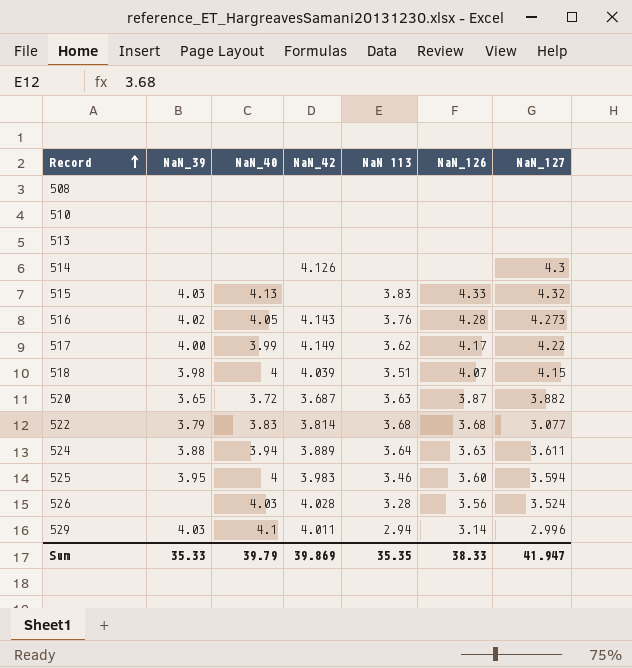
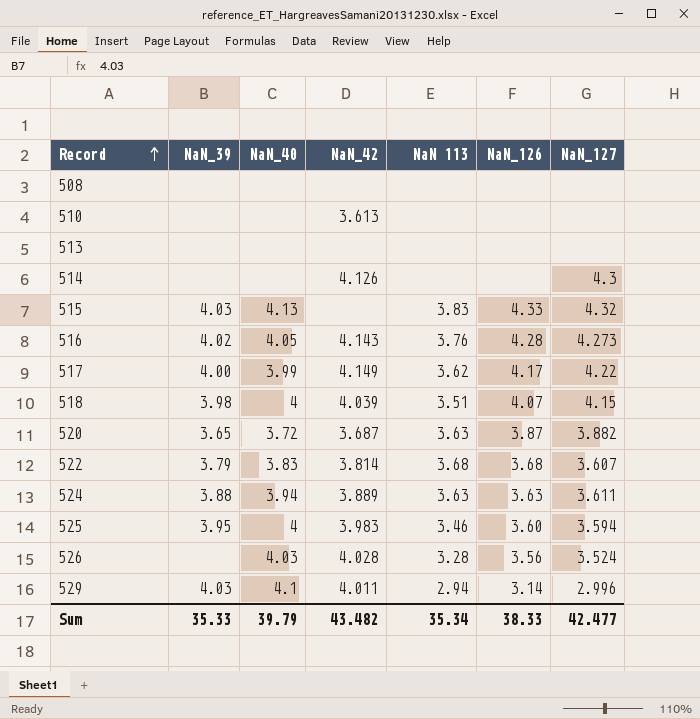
510 | NaN_42: none -> 3.613
522 | NaN_127: 3.077 -> 3.607
524 | NaN 113: 3.64 -> 3.63
Sum | NaN_42: 39.869 -> 43.482
Sum | NaN 113: 35.35 -> 35.34
Sum | NaN_127: 41.947 -> 42.477

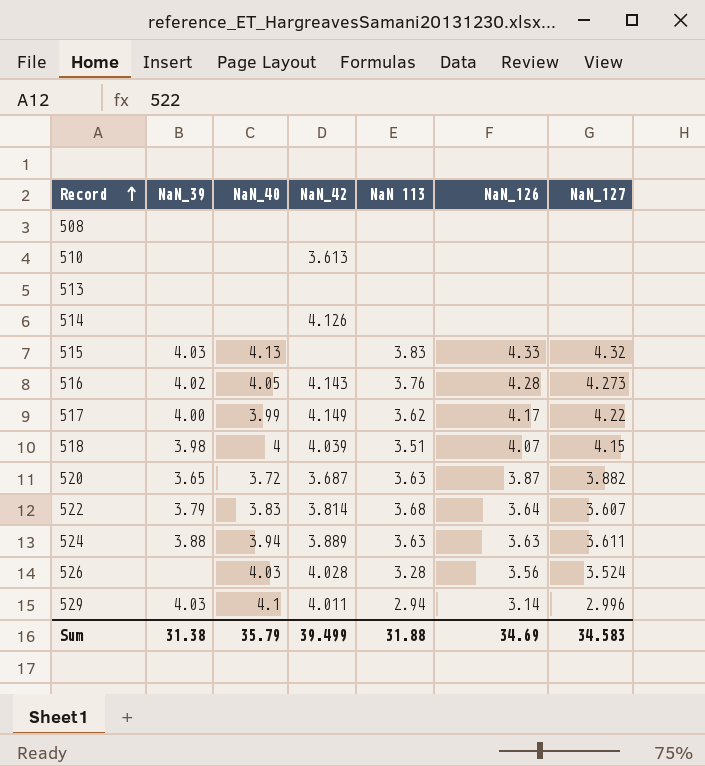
row 525: 3.95 | 4 | 3.983 | 3.46 | 3.60 | 3.594 -> none
514 | NaN_127: 4.3 -> none
522 | NaN_126: 3.68 -> 3.64
Sum | NaN_39: 35.33 -> 31.38
Sum | NaN_40: 39.79 -> 35.79
Sum | NaN_42: 43.482 -> 39.499
Sum | NaN 113: 35.34 -> 31.88
Sum | NaN_126: 38.33 -> 34.69
Sum | NaN_127: 42.477 -> 34.583

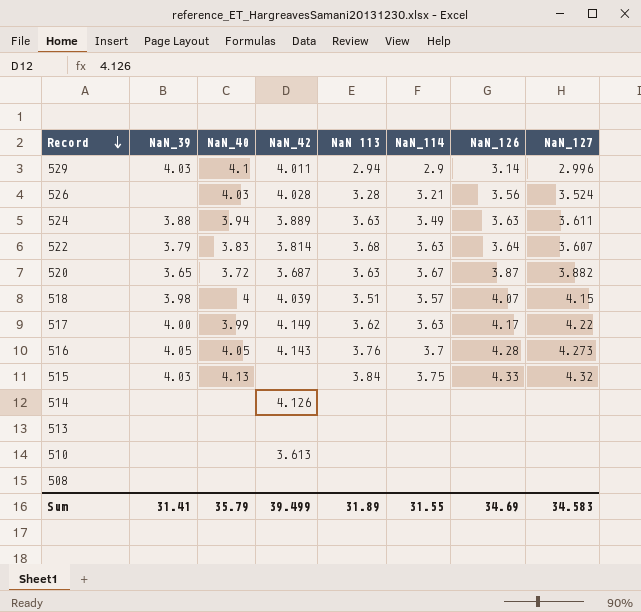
row order: Record ascending -> Record descending
column NaN_114 | position: none -> 6
516 | NaN_39: 4.02 -> 4.05
515 | NaN 113: 3.83 -> 3.84
Sum | NaN_39: 31.38 -> 31.41
Sum | NaN 113: 31.88 -> 31.89

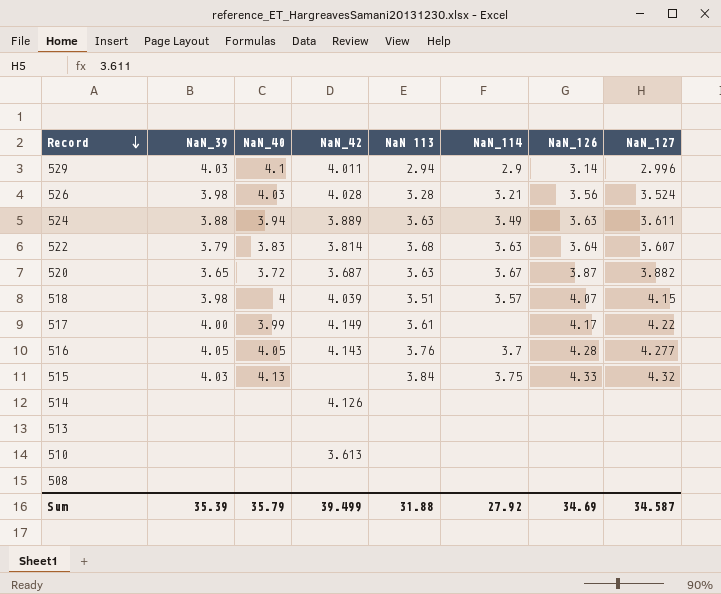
526 | NaN_39: none -> 3.98
517 | NaN 113: 3.62 -> 3.61
517 | NaN_114: 3.63 -> none
516 | NaN_127: 4.273 -> 4.277
Sum | NaN_39: 31.41 -> 35.39
Sum | NaN 113: 31.89 -> 31.88
Sum | NaN_114: 31.55 -> 27.92
Sum | NaN_127: 34.583 -> 34.587

